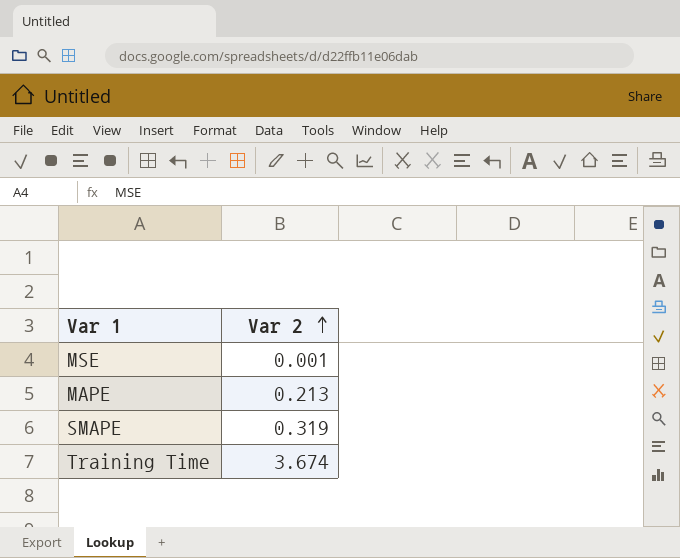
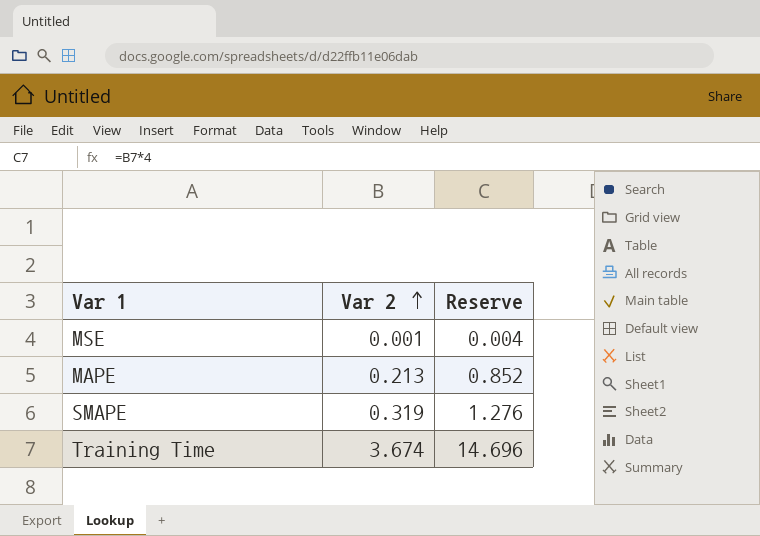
column Reserve | formula: none -> [Var 2] * 4

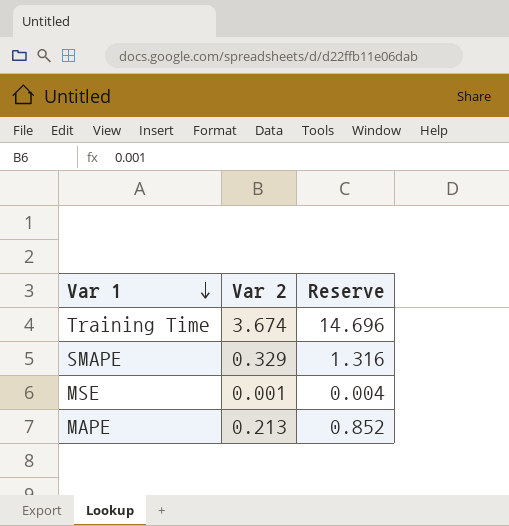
row order: Var 2 ascending -> Var 1 descending
SMAPE | Var 2: 0.319 -> 0.329
SMAPE | Reserve: 1.276 -> 1.316

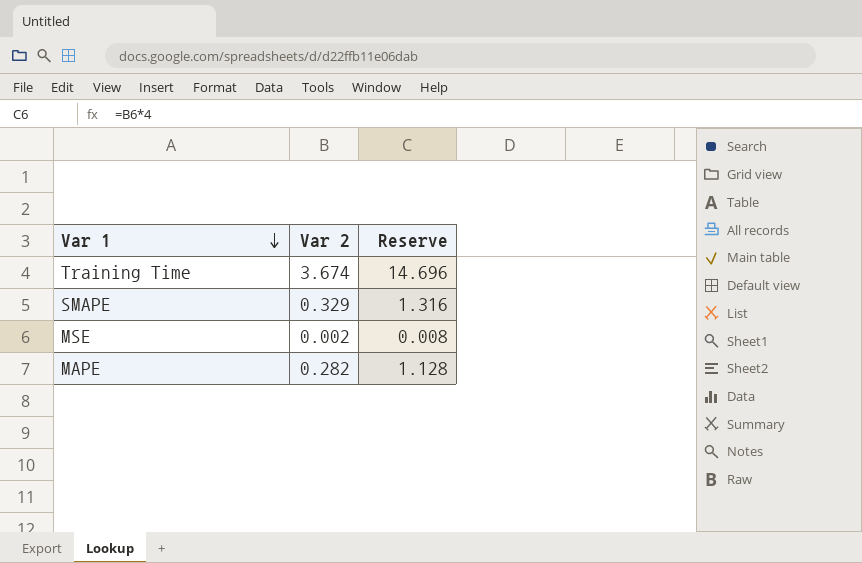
MSE | Var 2: 0.001 -> 0.002
MSE | Reserve: 0.004 -> 0.008
MAPE | Var 2: 0.213 -> 0.282
MAPE | Reserve: 0.852 -> 1.128

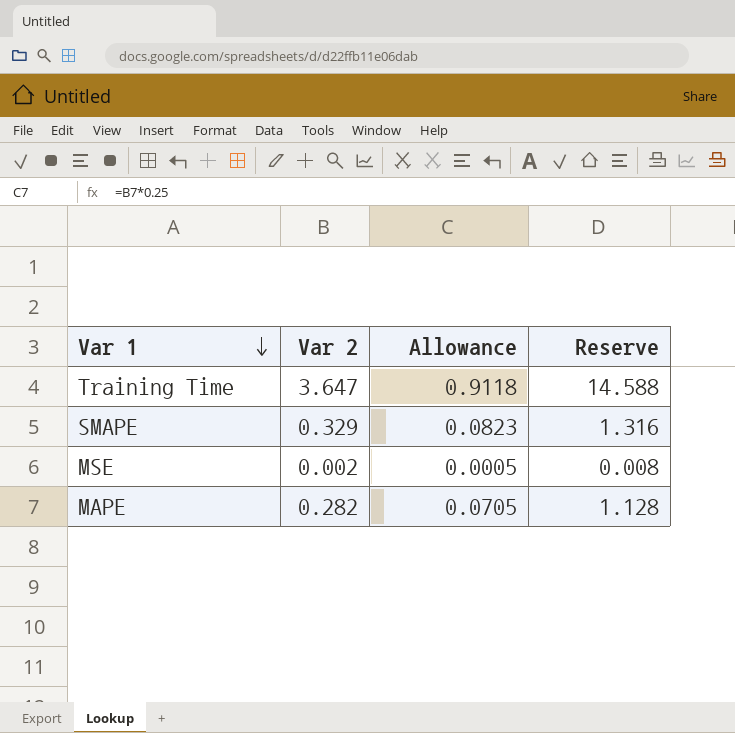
column Allowance | formula: none -> [Var 2] * 0.25
Training Time | Var 2: 3.674 -> 3.647
Training Time | Reserve: 14.696 -> 14.588

